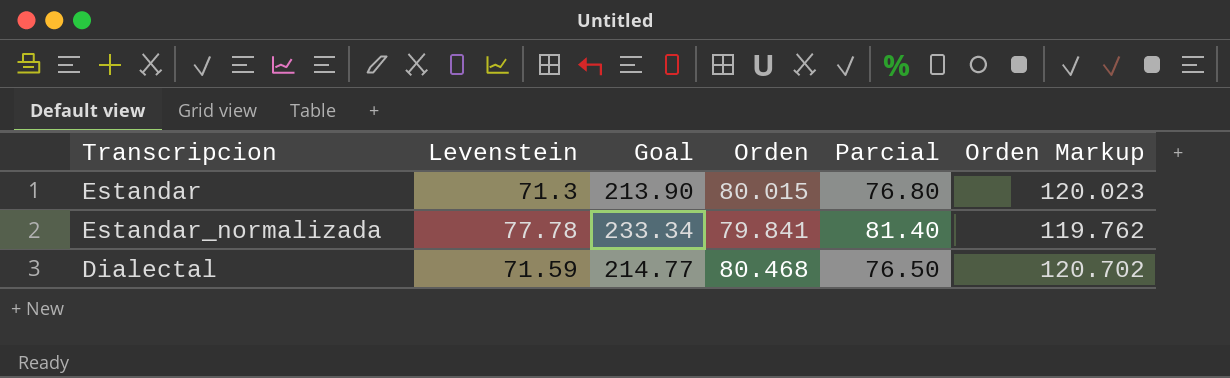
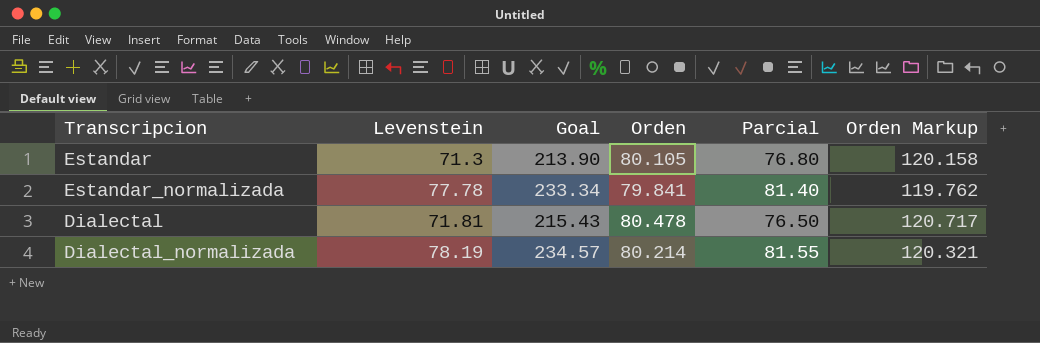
Estandar | Orden: 80.015 -> 80.105
Estandar | Orden Markup: 120.023 -> 120.158
Dialectal | Levenstein: 71.59 -> 71.81
Dialectal | Goal: 214.77 -> 215.43
Dialectal | Orden: 80.468 -> 80.478
Dialectal | Orden Markup: 120.702 -> 120.717
row Dialectal_normalizada: none -> 78.19 | 234.57 | 80.214 | 81.55 | 120.321

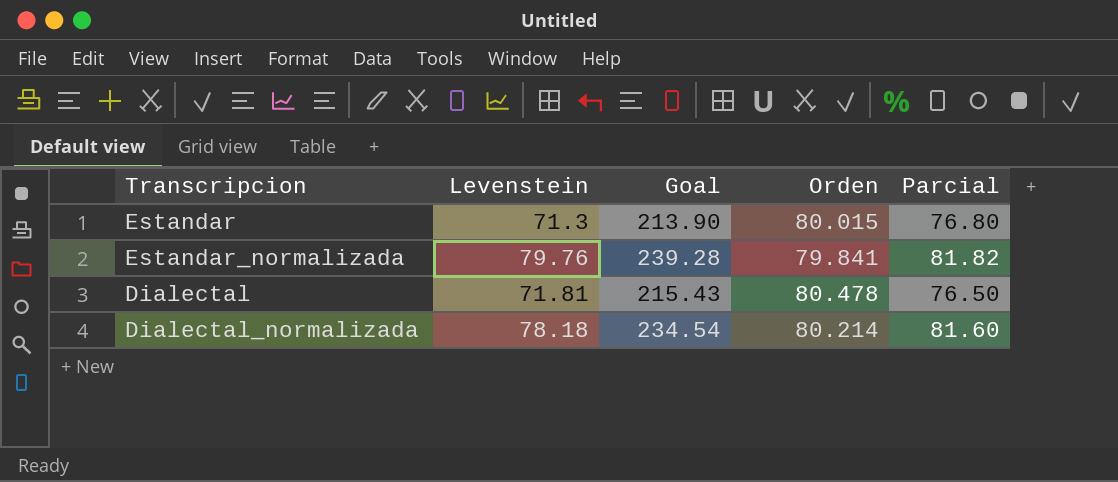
column Orden Markup | formula: [Orden] * 1.5 -> none
Estandar | Orden: 80.105 -> 80.015
Estandar_normalizada | Levenstein: 77.78 -> 79.76
Estandar_normalizada | Goal: 233.34 -> 239.28
Estandar_normalizada | Parcial: 81.40 -> 81.82
Dialectal_normalizada | Levenstein: 78.19 -> 78.18
Dialectal_normalizada | Goal: 234.57 -> 234.54
Dialectal_normalizada | Parcial: 81.55 -> 81.60

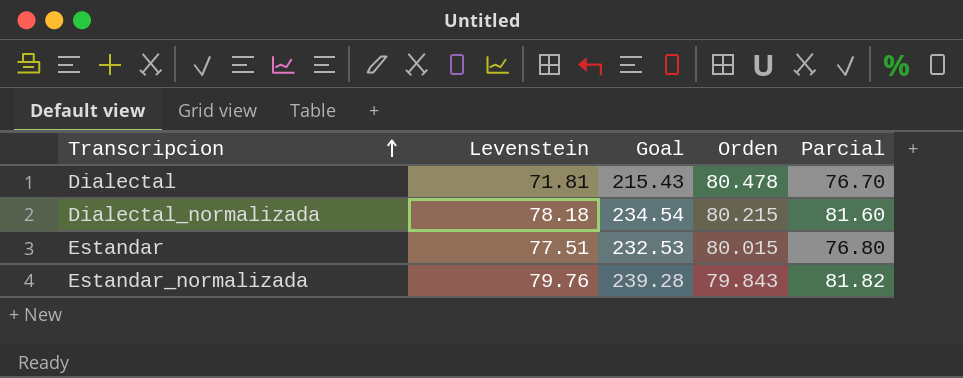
row order: none -> Transcripcion ascending
Dialectal | Parcial: 76.50 -> 76.70
Dialectal_normalizada | Orden: 80.214 -> 80.215
Estandar | Levenstein: 71.3 -> 77.51
Estandar | Goal: 213.90 -> 232.53
Estandar_normalizada | Orden: 79.841 -> 79.843

